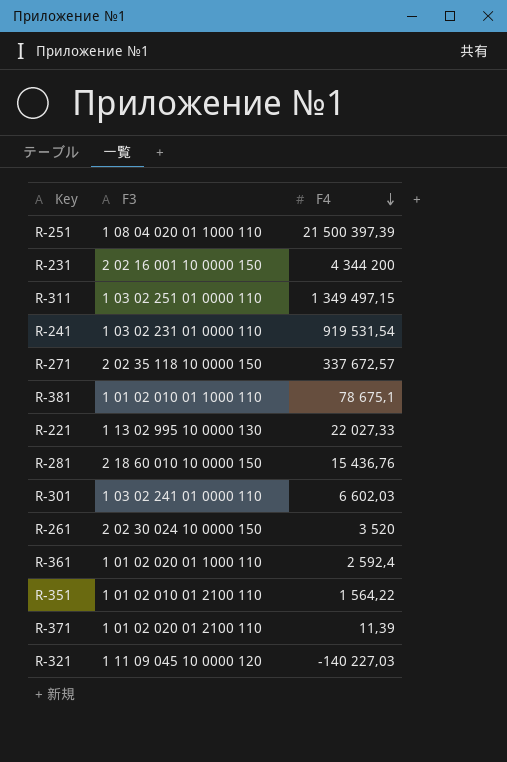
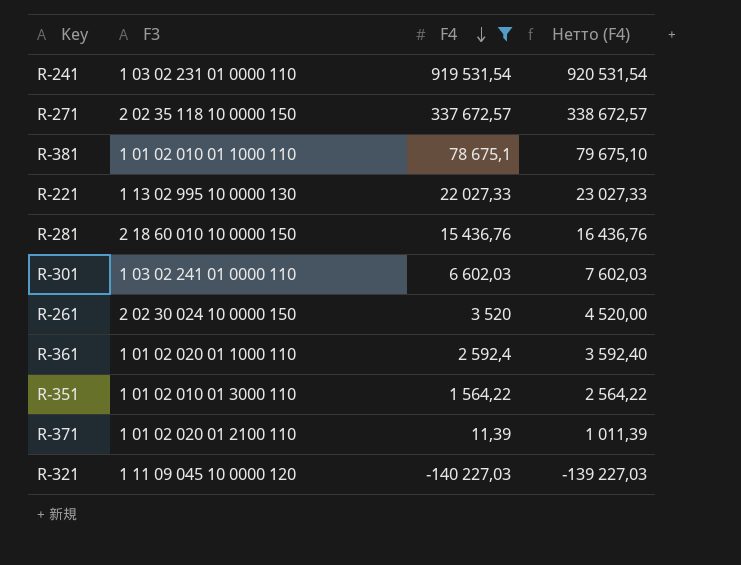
filter: none -> F4 <= 919 531,54
column Нетто (F4) | formula: none -> [F4] + 1000
R-351 | F3: 1 01 02 010 01 2100 110 -> 1 01 02 010 01 3000 110

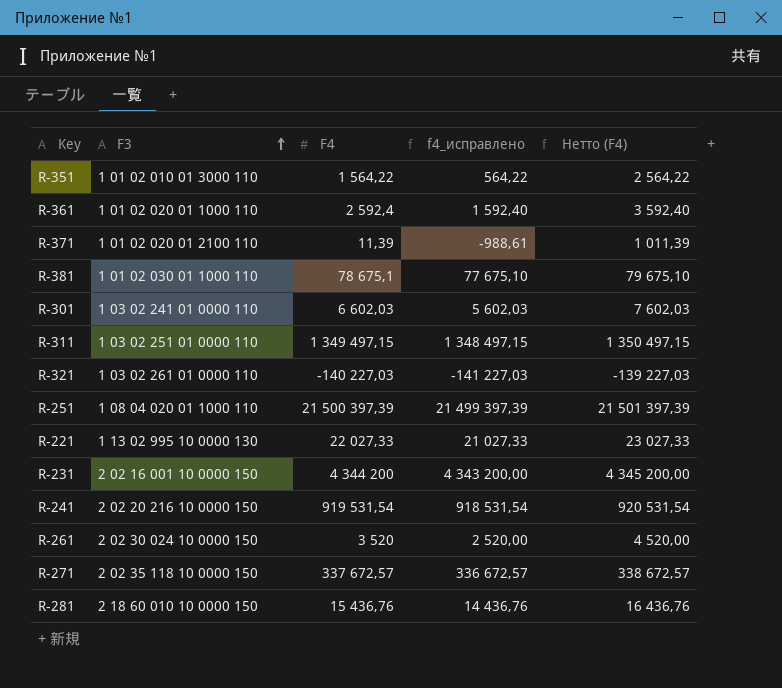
filter: F4 <= 919 531,54 -> none
row order: F4 descending -> F3 ascending
column f4_исправлено | formula: none -> [F4] - 1000
R-381 | F3: 1 01 02 010 01 1000 110 -> 1 01 02 030 01 1000 110
R-321 | F3: 1 11 09 045 10 0000 120 -> 1 03 02 261 01 0000 110
R-241 | F3: 1 03 02 231 01 0000 110 -> 2 02 20 216 10 0000 150

